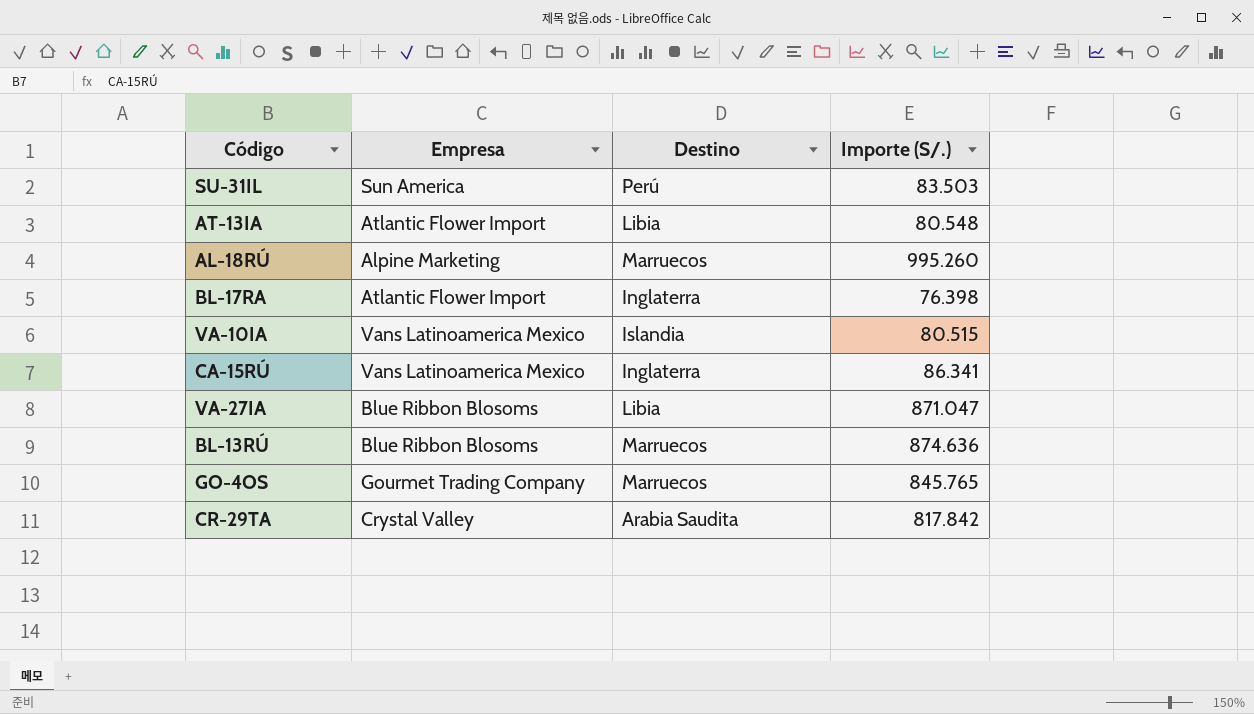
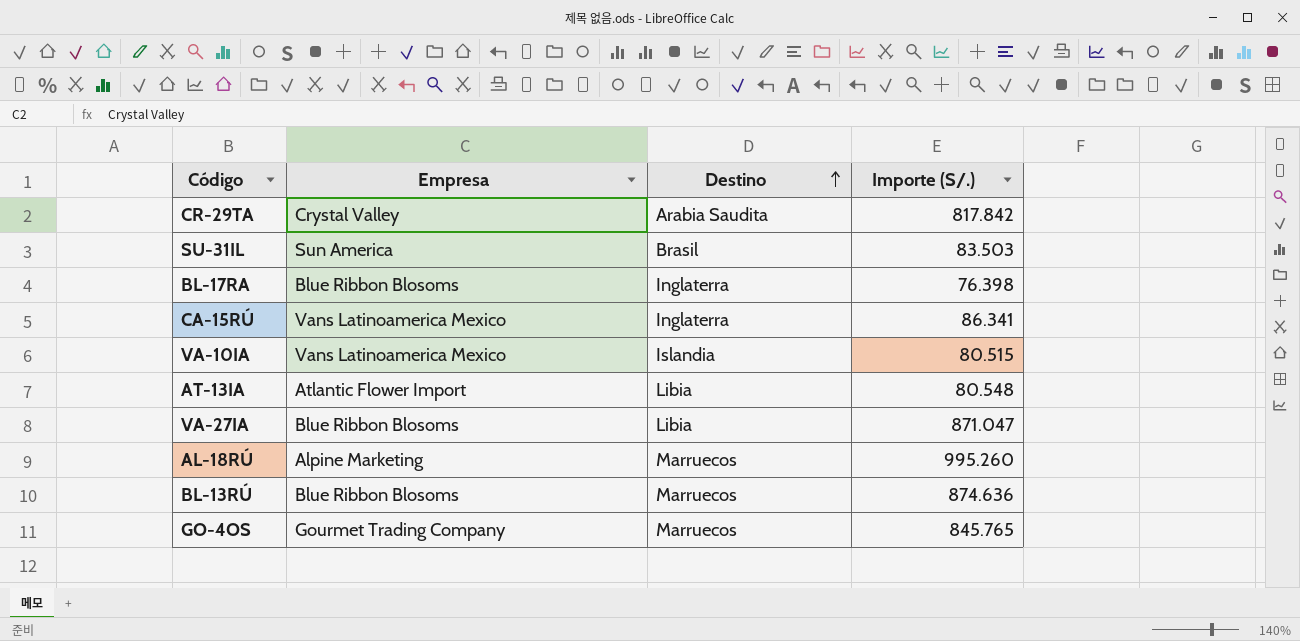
row order: none -> Destino ascending
SU-31IL | Destino: Perú -> Brasil
BL-17RA | Empresa: Atlantic Flower Import -> Blue Ribbon Blosoms

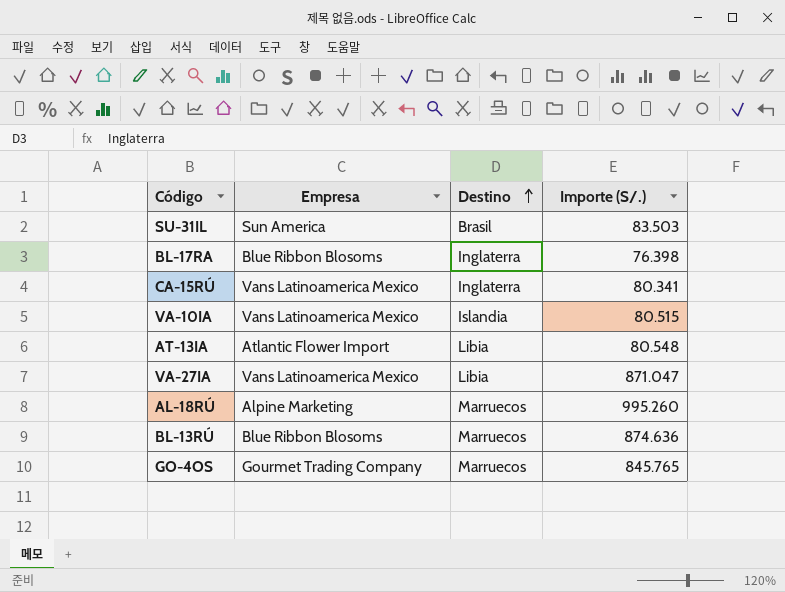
row CR-29TA: Crystal Valley | Arabia Saudita | 817.842 -> none
CA-15RÚ | Importe (S/.): 86.341 -> 80.341
VA-27IA | Empresa: Blue Ribbon Blosoms -> Vans Latinoamerica Mexico

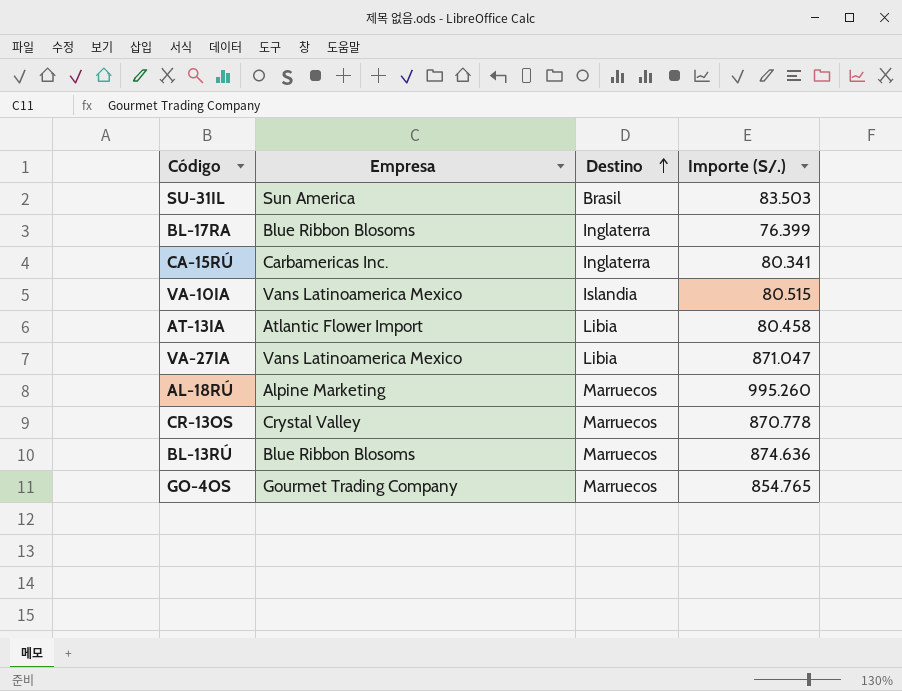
BL-17RA | Importe (S/.): 76.398 -> 76.399
CA-15RÚ | Empresa: Vans Latinoamerica Mexico -> Carbamericas Inc.
AT-13IA | Importe (S/.): 80.548 -> 80.458
row CR-13OS: none -> Crystal Valley | Marruecos | 870.778
GO-4OS | Importe (S/.): 845.765 -> 854.765

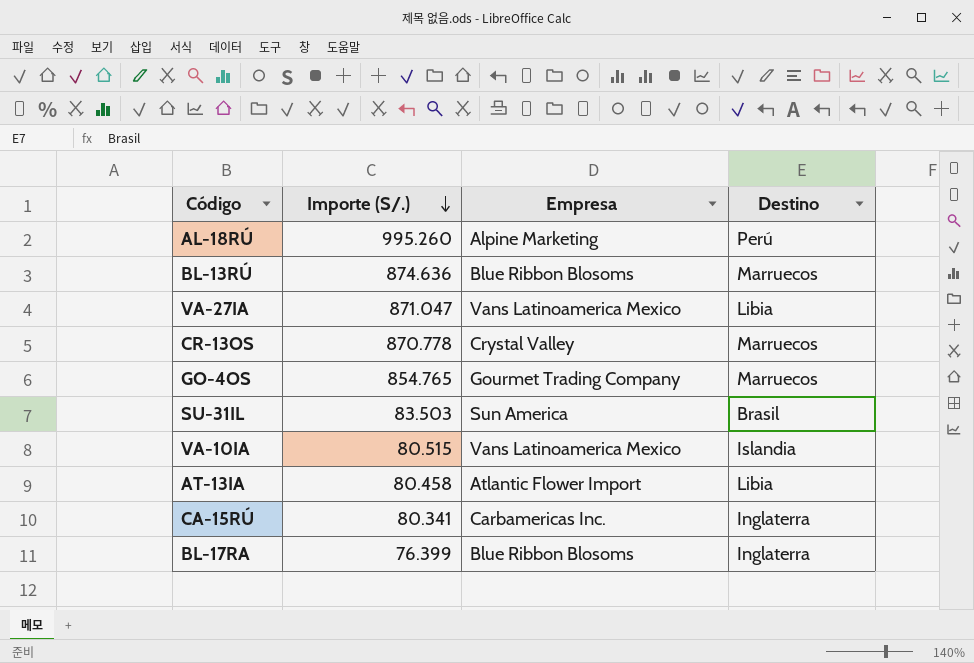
row order: Destino ascending -> Importe (S/.) descending
column Importe (S/.) | position: 4 -> 2
AL-18RÚ | Destino: Marruecos -> Perú

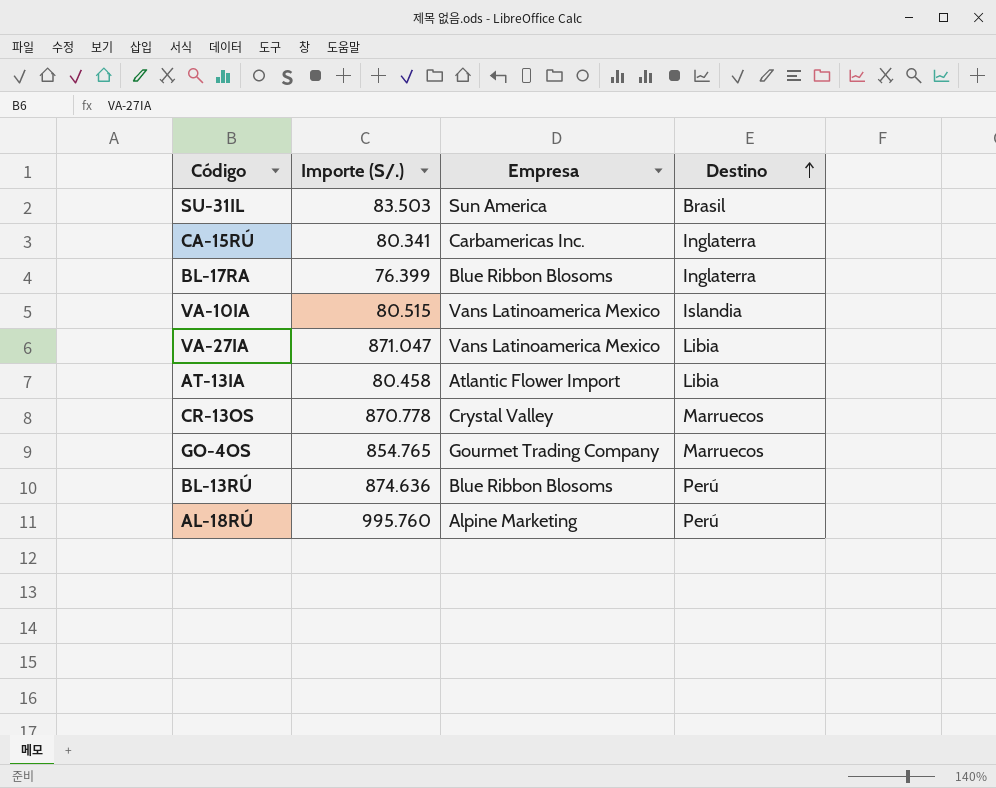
row order: Importe (S/.) descending -> Destino ascending
BL-13RÚ | Destino: Marruecos -> Perú
AL-18RÚ | Importe (S/.): 995.260 -> 995.760

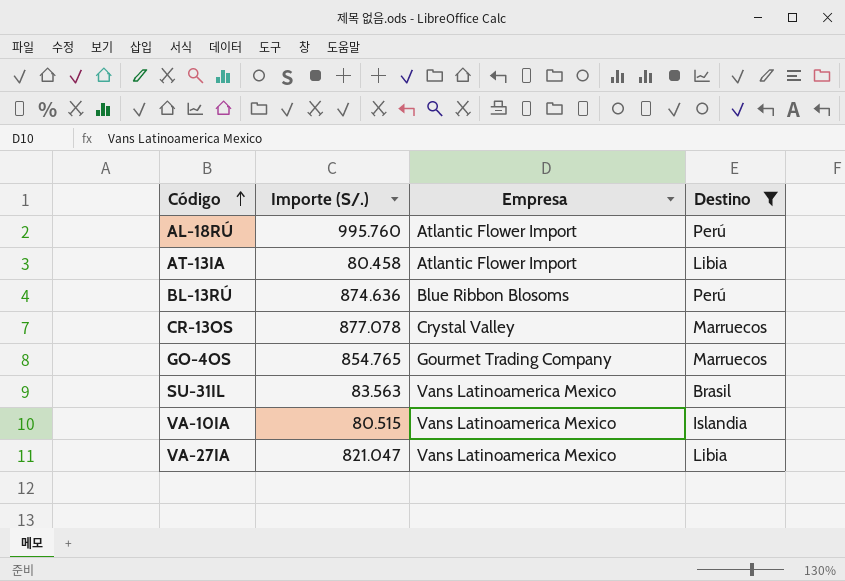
filter: none -> Destino != Inglaterra
row order: Destino ascending -> Código ascending
AL-18RÚ | Empresa: Alpine Marketing -> Atlantic Flower Import
CR-13OS | Importe (S/.): 870.778 -> 877.078
SU-31IL | Importe (S/.): 83.503 -> 83.563
SU-31IL | Empresa: Sun America -> Vans Latinoamerica Mexico
VA-27IA | Importe (S/.): 871.047 -> 821.047

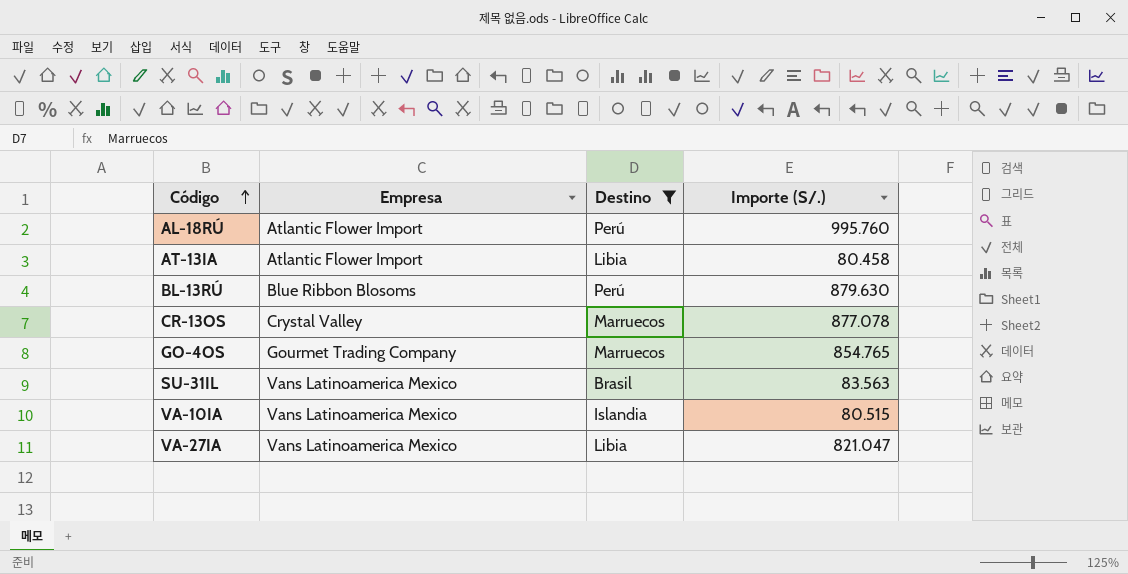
column Importe (S/.) | position: 2 -> 4
BL-13RÚ | Importe (S/.): 874.636 -> 879.630

